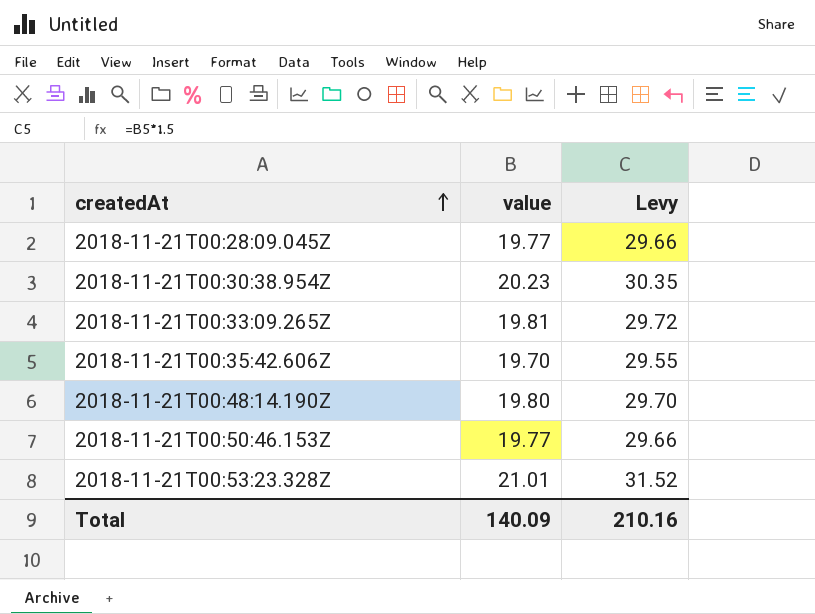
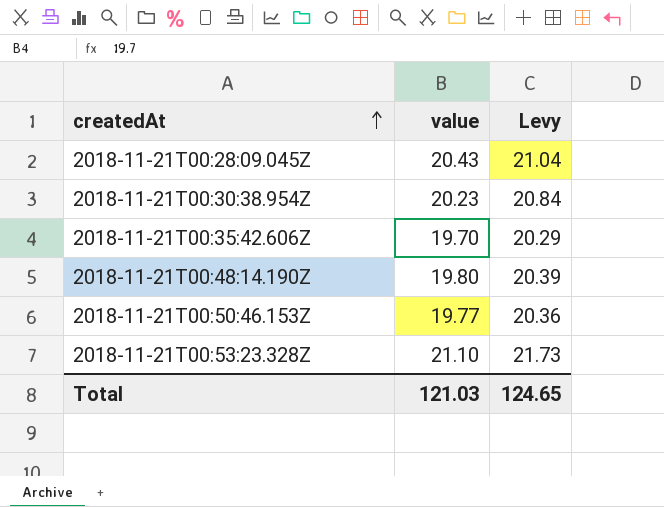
column Levy | formula: [value] * 1.5 -> [value] * 1.03
row 2018-11-21T00:33:09.265Z: 19.81 | 29.72 -> none
2018-11-21T00:28:09.045Z | value: 19.77 -> 20.43
2018-11-21T00:53:23.328Z | value: 21.01 -> 21.10
Total | value: 140.09 -> 121.03
Total | Levy: 210.16 -> 124.65

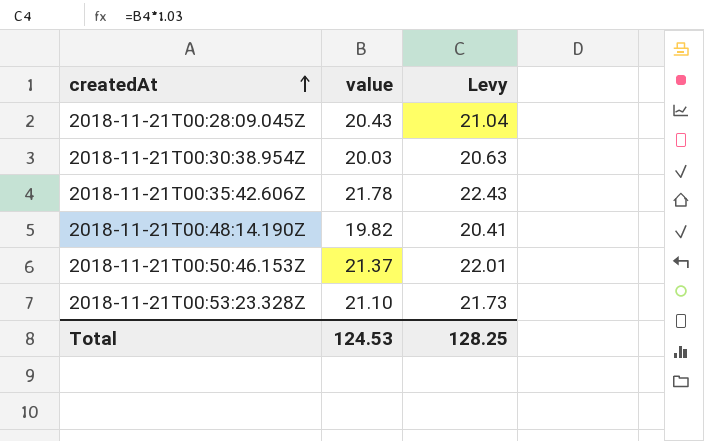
2018-11-21T00:30:38.954Z | value: 20.23 -> 20.03
2018-11-21T00:30:38.954Z | Levy: 20.84 -> 20.63
2018-11-21T00:35:42.606Z | value: 19.70 -> 21.78
2018-11-21T00:35:42.606Z | Levy: 20.29 -> 22.43
2018-11-21T00:48:14.190Z | value: 19.80 -> 19.82
2018-11-21T00:48:14.190Z | Levy: 20.39 -> 20.41
2018-11-21T00:50:46.153Z | value: 19.77 -> 21.37
2018-11-21T00:50:46.153Z | Levy: 20.36 -> 22.01
Total | value: 121.03 -> 124.53
Total | Levy: 124.65 -> 128.25

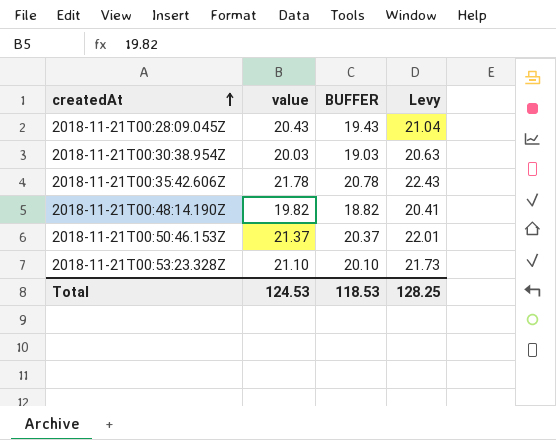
column BUFFER | formula: none -> [value] - 1

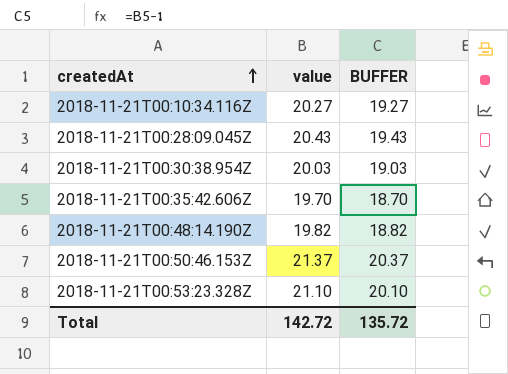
column Levy | formula: [value] * 1.03 -> none
row 2018-11-21T00:10:34.116Z: none -> 20.27 | 19.27
2018-11-21T00:35:42.606Z | value: 21.78 -> 19.70
2018-11-21T00:35:42.606Z | BUFFER: 20.78 -> 18.70
Total | value: 124.53 -> 142.72
Total | BUFFER: 118.53 -> 135.72

